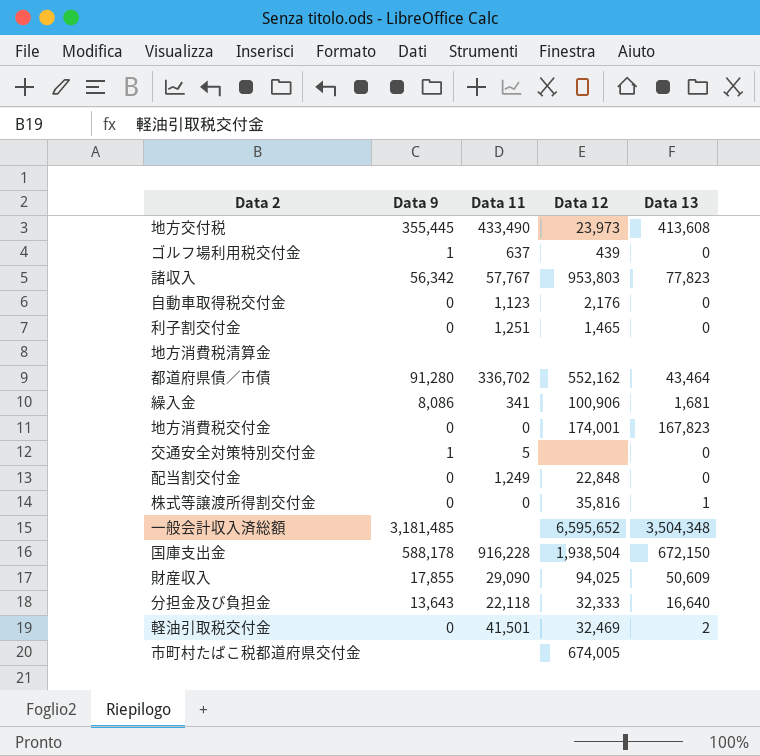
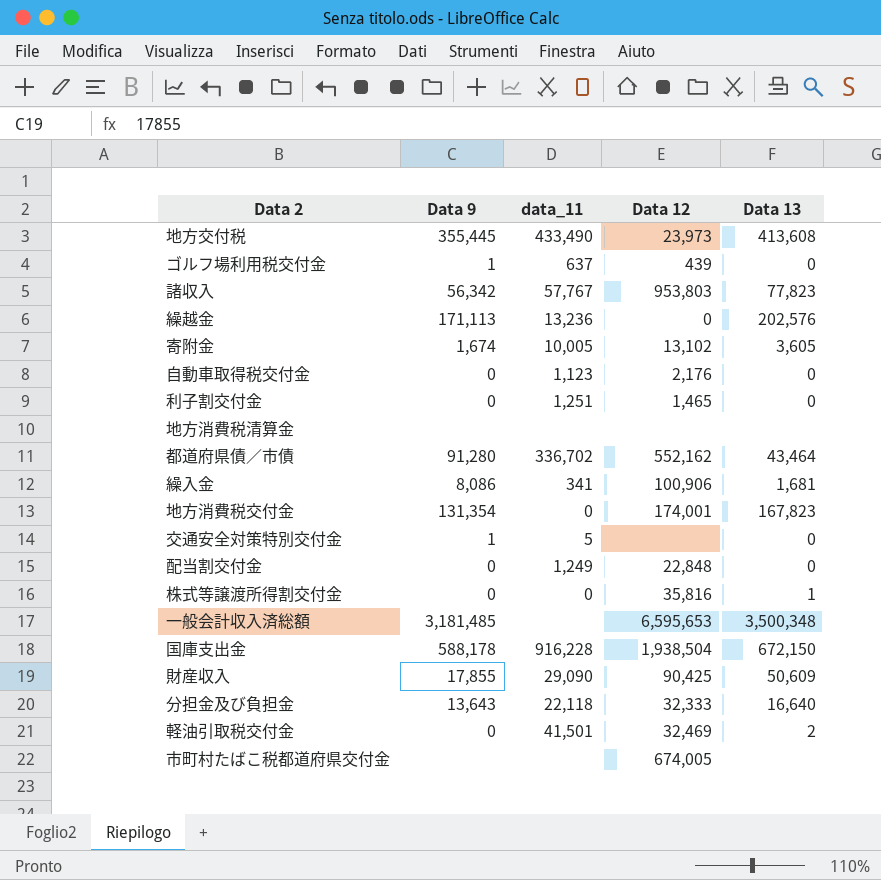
column name: Data 11 -> data_11
row 繰越金: none -> 171,113 | 13,236 | 0 | 202,576
row 寄附金: none -> 1,674 | 10,005 | 13,102 | 3,605
地方消費税交付金 | Data 9: 0 -> 131,354
一般会計収入済総額 | Data 12: 6,595,652 -> 6,595,653
一般会計収入済総額 | Data 13: 3,504,348 -> 3,500,348
財産収入 | Data 12: 94,025 -> 90,425

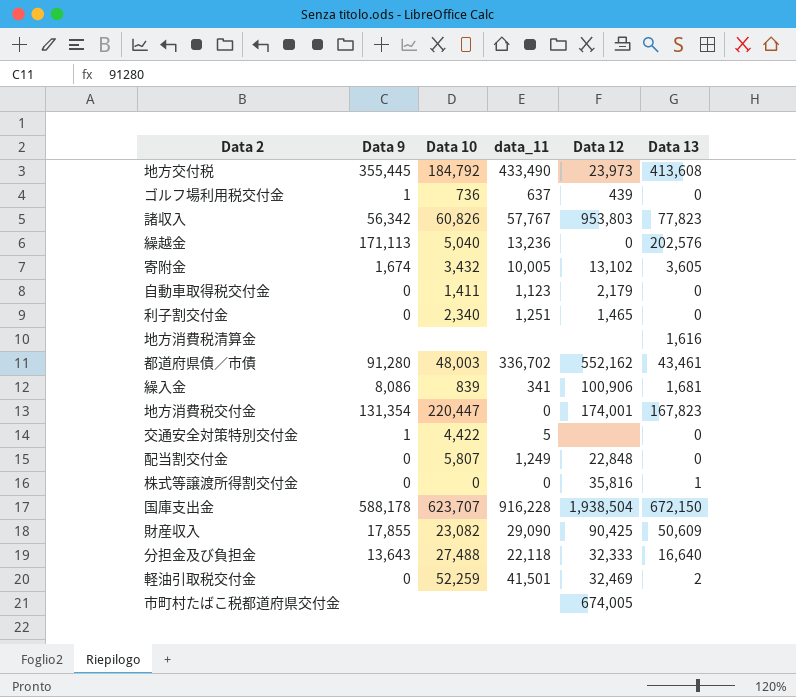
column Data 10 | position: none -> 3
row 一般会計収入済総額: 3,181,485 | none | 6,595,653 | 3,500,348 -> none
自動車取得税交付金 | Data 12: 2,176 -> 2,179
地方消費税清算金 | Data 13: none -> 1,616
都道府県債／市債 | Data 13: 43,464 -> 43,461

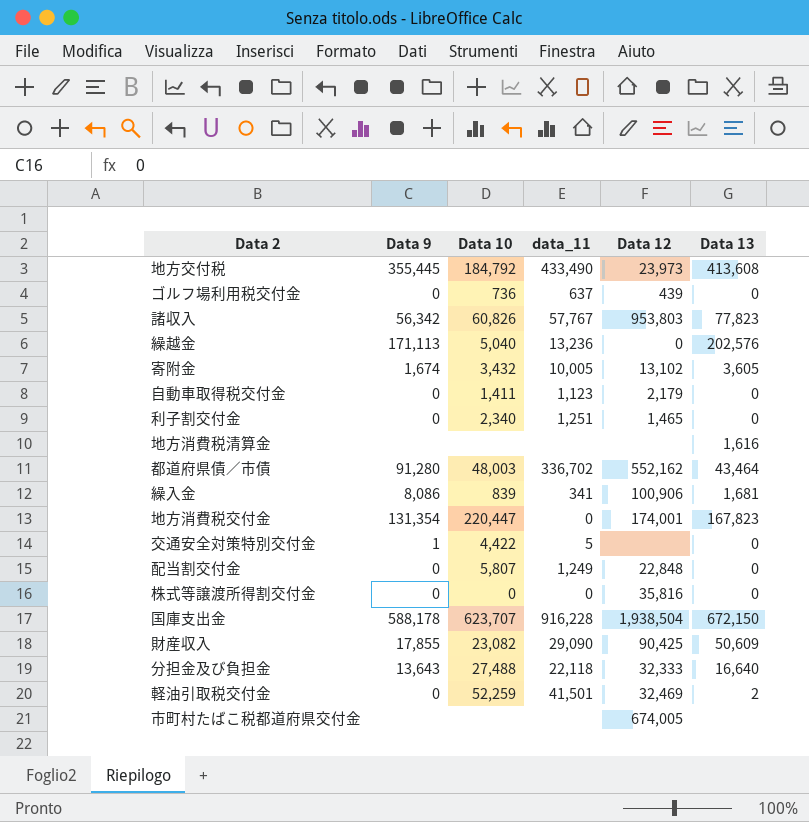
ゴルフ場利用税交付金 | Data 9: 1 -> 0
都道府県債／市債 | Data 13: 43,461 -> 43,464
株式等譲渡所得割交付金 | Data 13: 1 -> 0

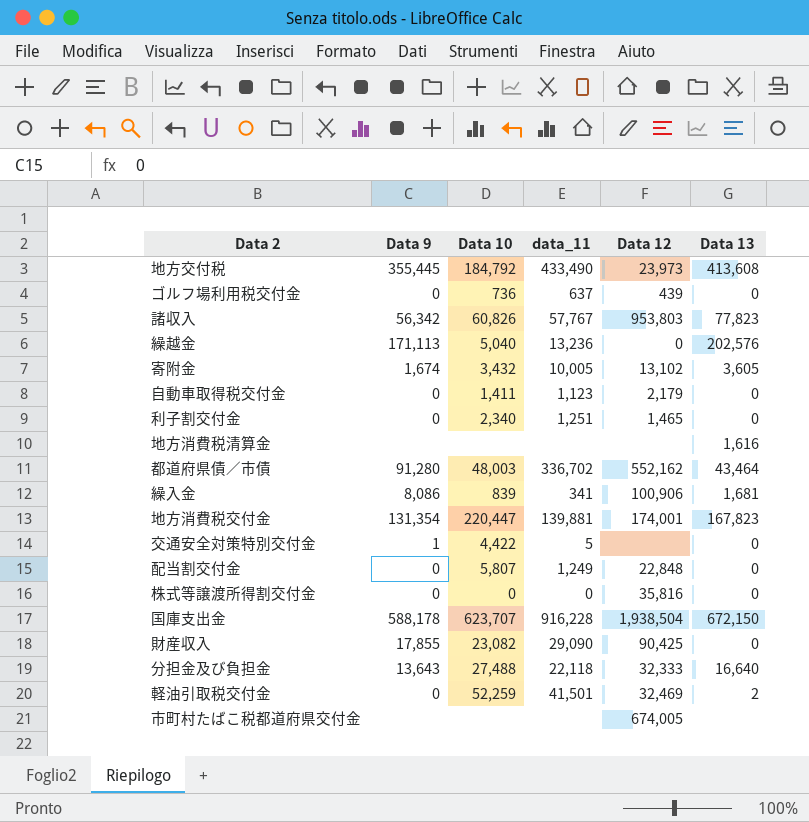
地方消費税交付金 | data_11: 0 -> 139,881
財産収入 | Data 13: 50,609 -> 0

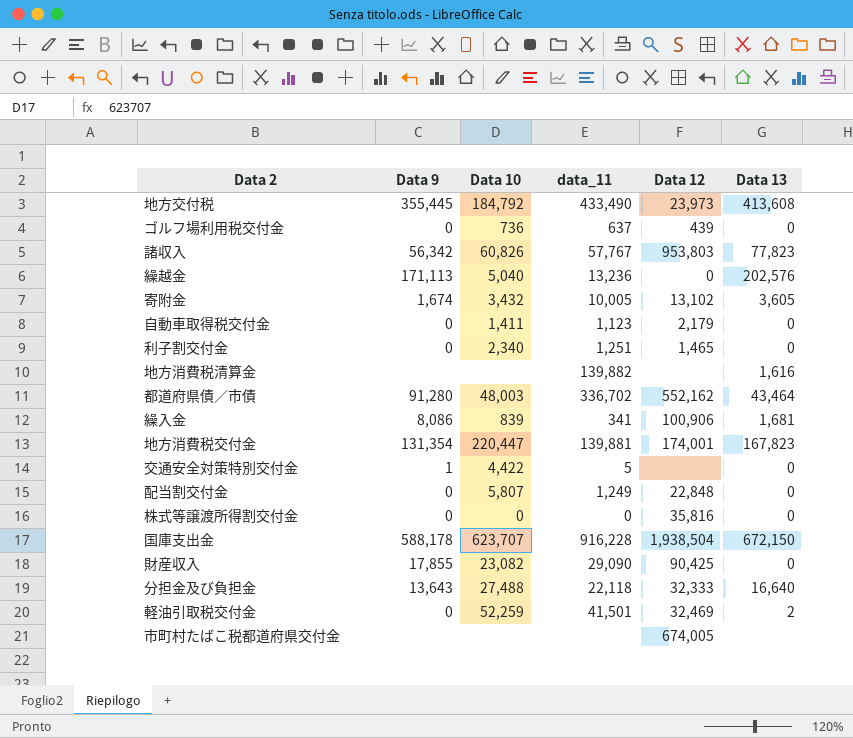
地方消費税清算金 | data_11: none -> 139,882

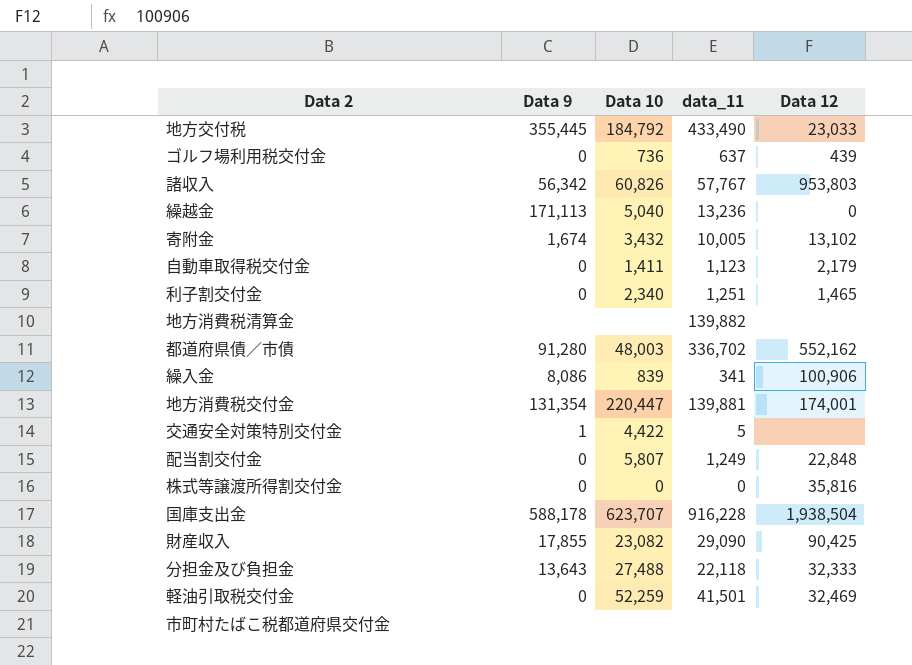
column Data 13 | position: 6 -> none
地方交付税 | Data 12: 23,973 -> 23,033
市町村たばこ税都道府県交付金 | Data 12: 674,005 -> none

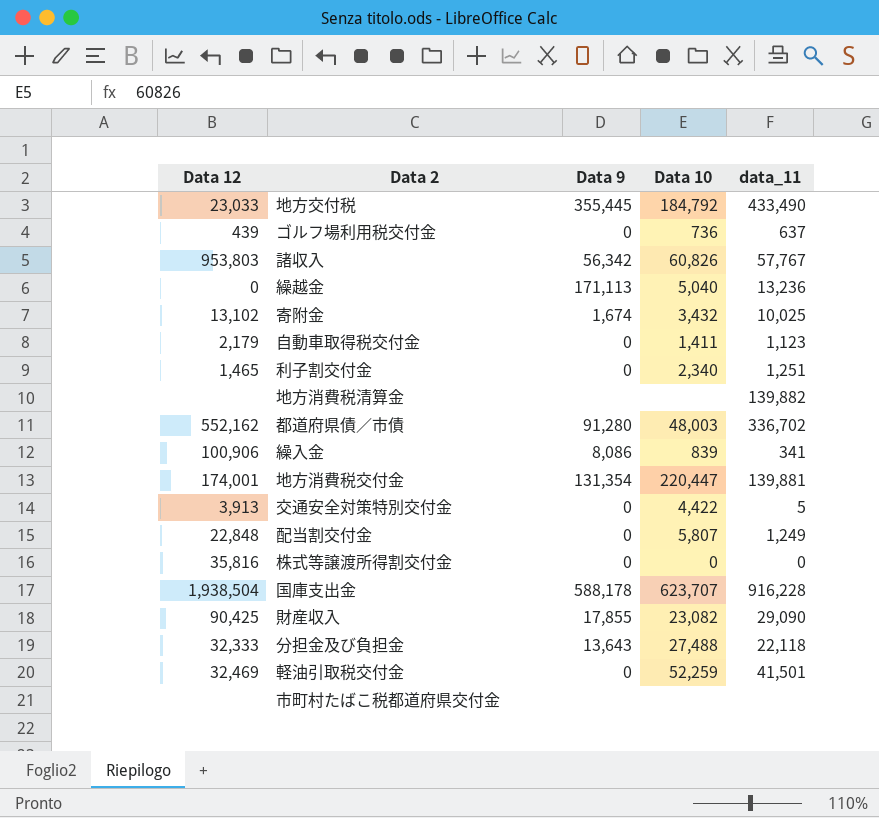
column Data 12 | position: 5 -> 1
寄附金 | data_11: 10,005 -> 10,025
交通安全対策特別交付金 | Data 12: none -> 3,913
交通安全対策特別交付金 | Data 9: 1 -> 0

